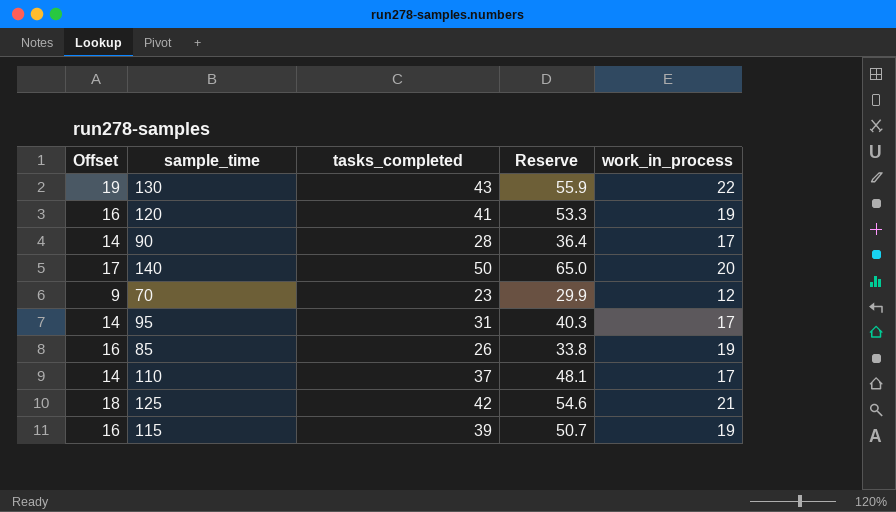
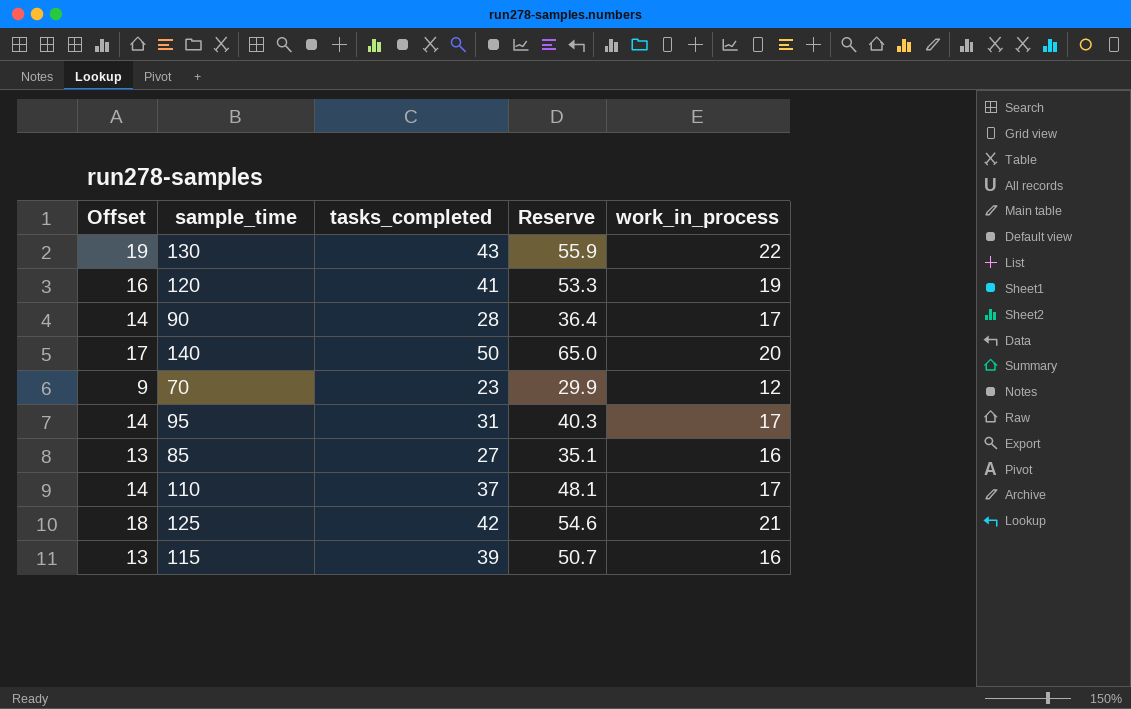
85 | Offset: 16 -> 13
85 | tasks_completed: 26 -> 27
85 | Reserve: 33.8 -> 35.1
85 | work_in_process: 19 -> 16
115 | Offset: 16 -> 13
115 | work_in_process: 19 -> 16

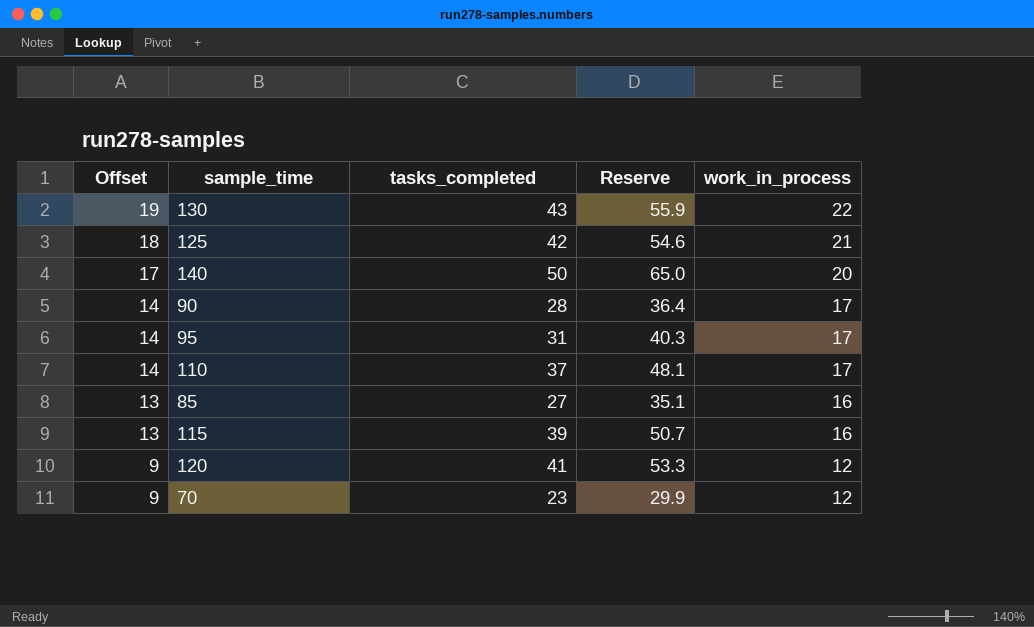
row order: none -> Offset descending
120 | Offset: 16 -> 9
120 | work_in_process: 19 -> 12

